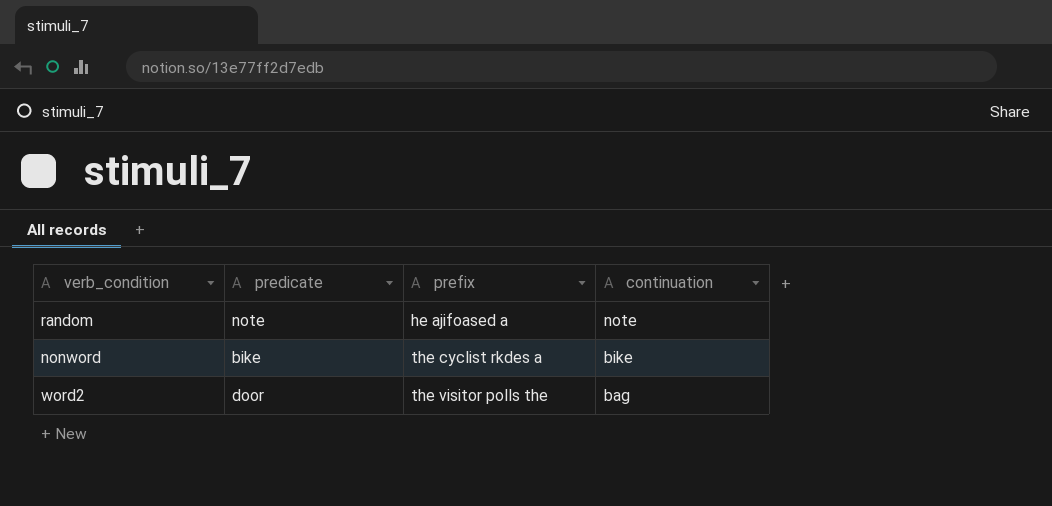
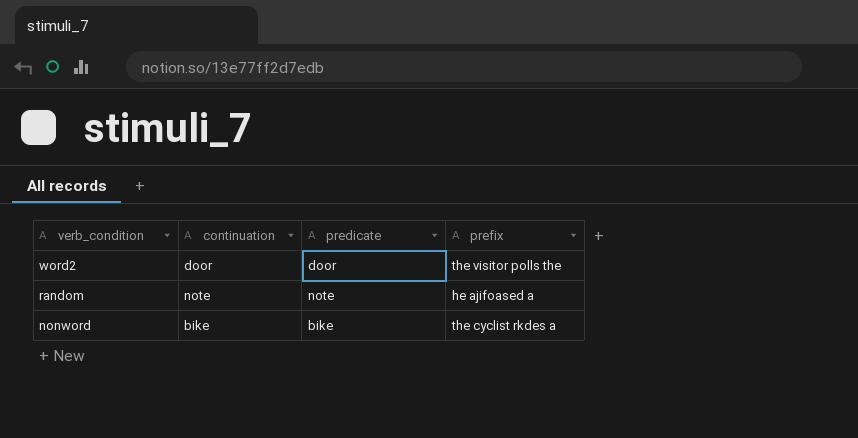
row order: prefix ascending -> verb_condition descending
column continuation | position: 4 -> 2
word2 | continuation: bag -> door

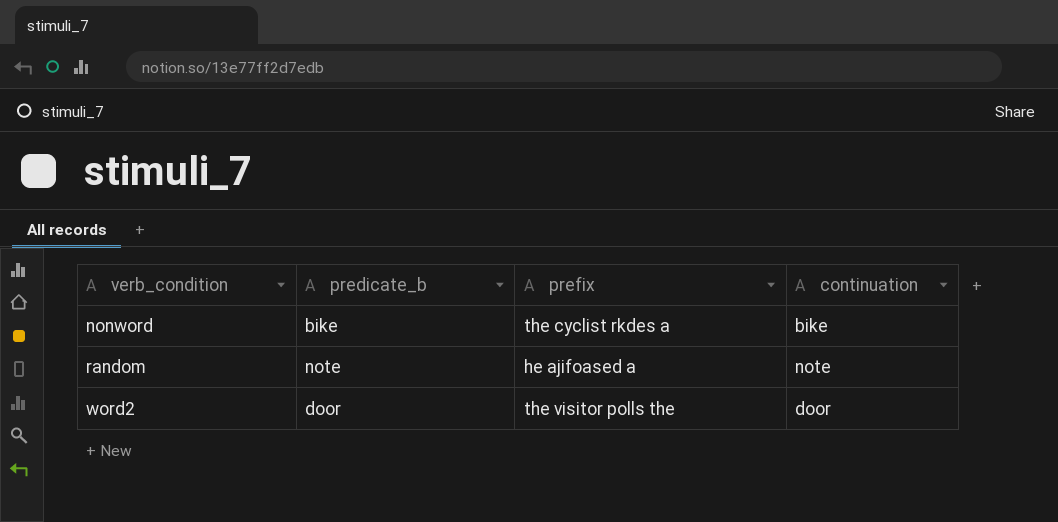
row order: verb_condition descending -> verb_condition ascending
column name: predicate -> predicate_b
column continuation | position: 2 -> 4

